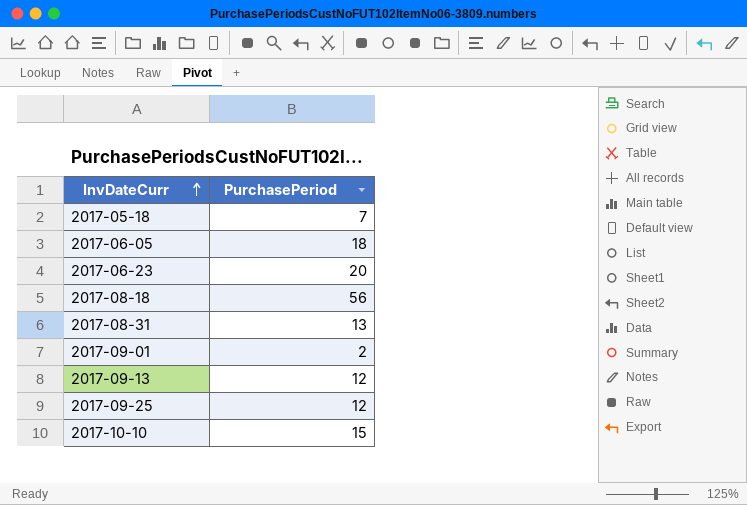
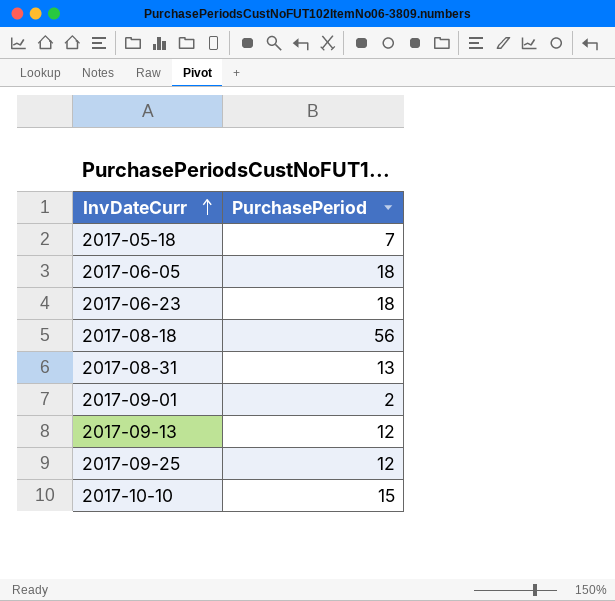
2017-06-23 | PurchasePeriod: 20 -> 18

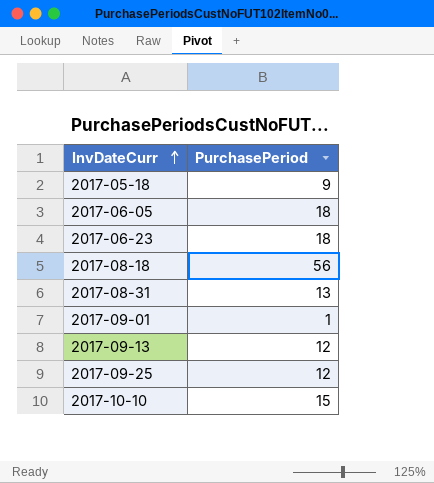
2017-05-18 | PurchasePeriod: 7 -> 9
2017-09-01 | PurchasePeriod: 2 -> 1

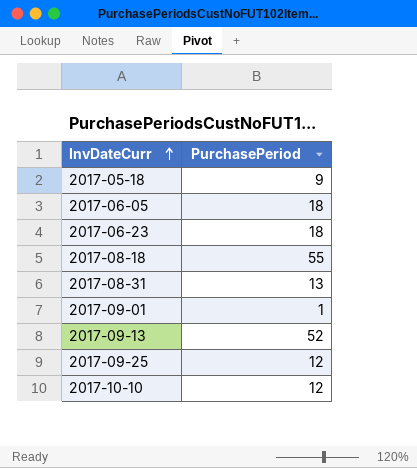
2017-08-18 | PurchasePeriod: 56 -> 55
2017-09-13 | PurchasePeriod: 12 -> 52
2017-10-10 | PurchasePeriod: 15 -> 12

